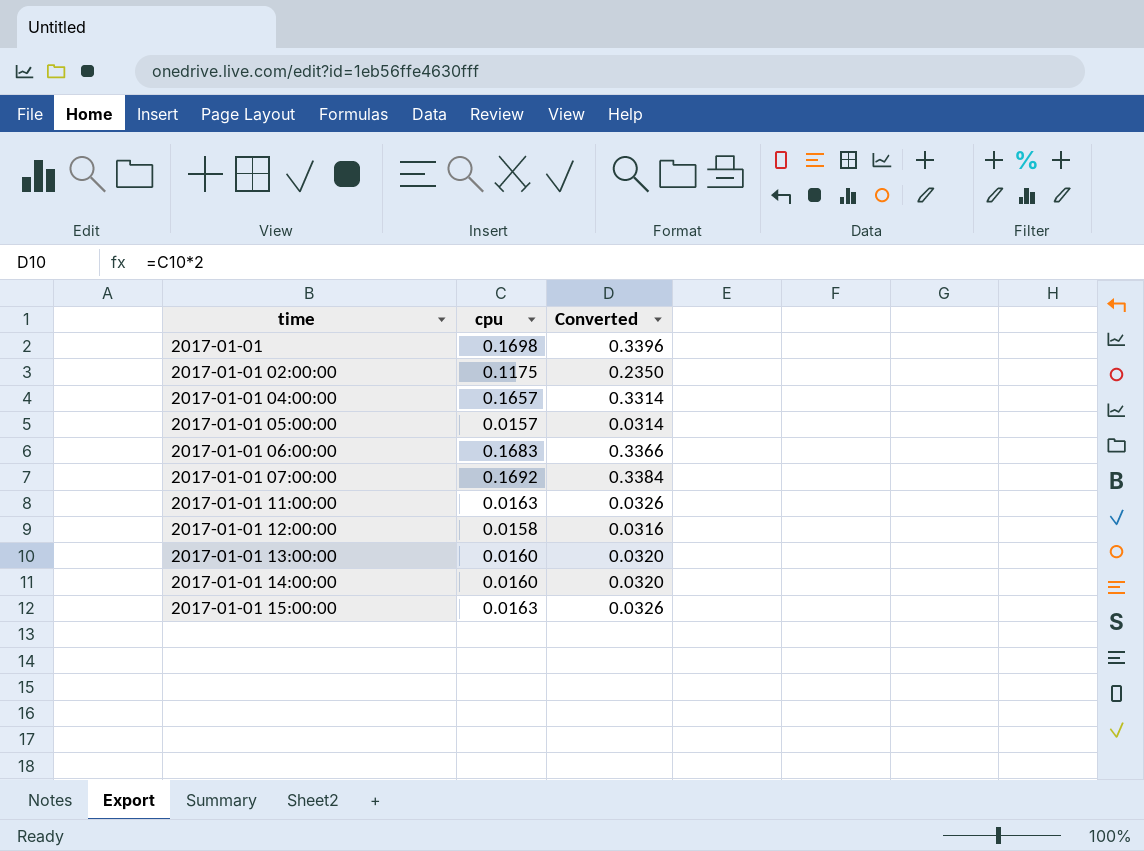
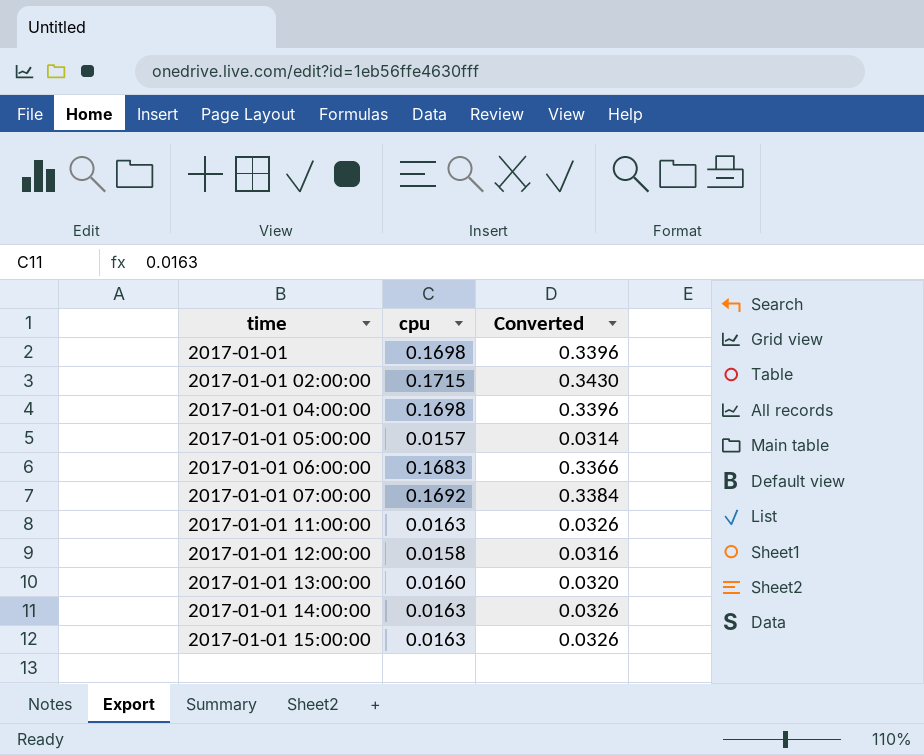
2017-01-01 02:00:00 | cpu: 0.1175 -> 0.1715
2017-01-01 02:00:00 | Converted: 0.2350 -> 0.3430
2017-01-01 04:00:00 | cpu: 0.1657 -> 0.1698
2017-01-01 04:00:00 | Converted: 0.3314 -> 0.3396
2017-01-01 14:00:00 | cpu: 0.0160 -> 0.0163
2017-01-01 14:00:00 | Converted: 0.0320 -> 0.0326

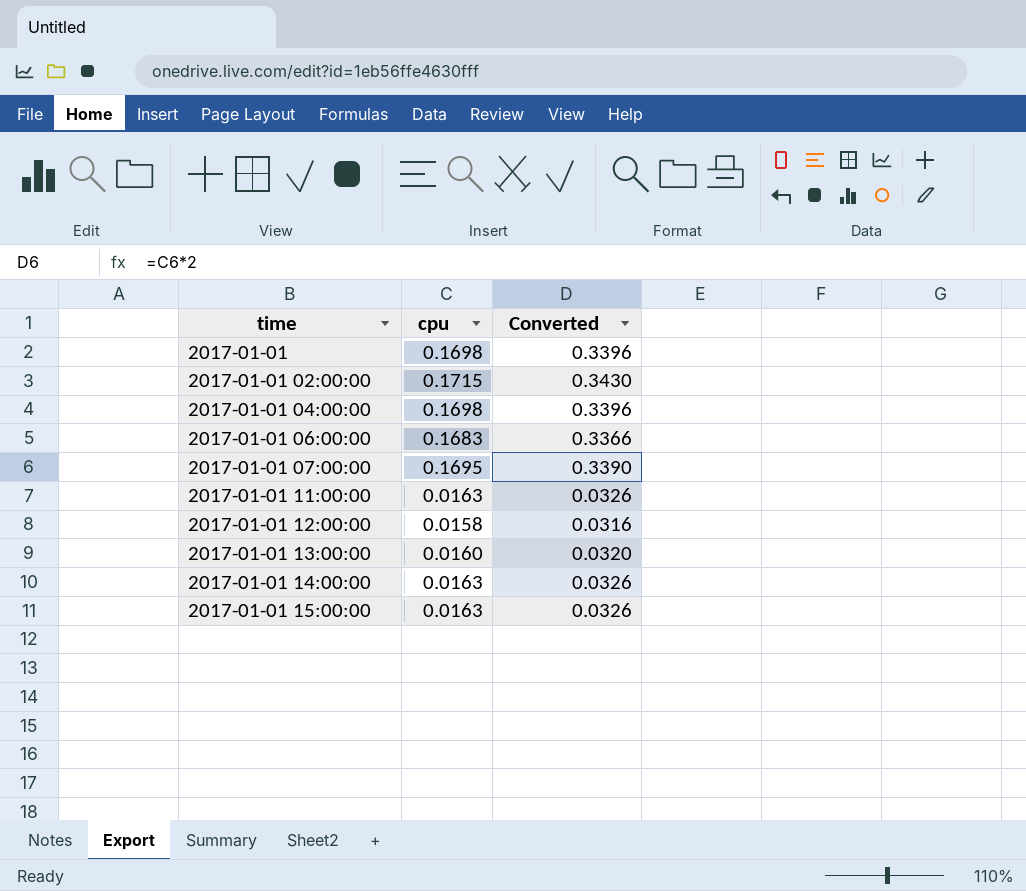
row 2017-01-01 05:00:00: 0.0157 | 0.0314 -> none
2017-01-01 07:00:00 | cpu: 0.1692 -> 0.1695
2017-01-01 07:00:00 | Converted: 0.3384 -> 0.3390

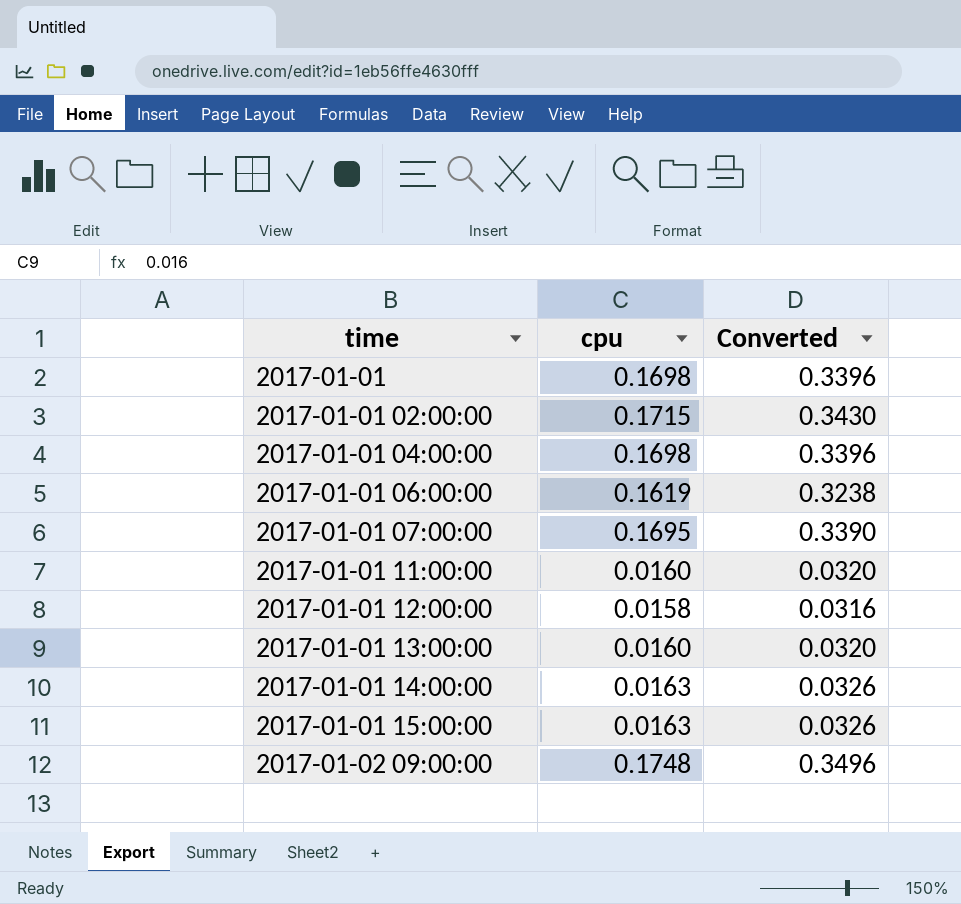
2017-01-01 06:00:00 | cpu: 0.1683 -> 0.1619
2017-01-01 06:00:00 | Converted: 0.3366 -> 0.3238
2017-01-01 11:00:00 | cpu: 0.0163 -> 0.0160
2017-01-01 11:00:00 | Converted: 0.0326 -> 0.0320
row 2017-01-02 09:00:00: none -> 0.1748 | 0.3496

